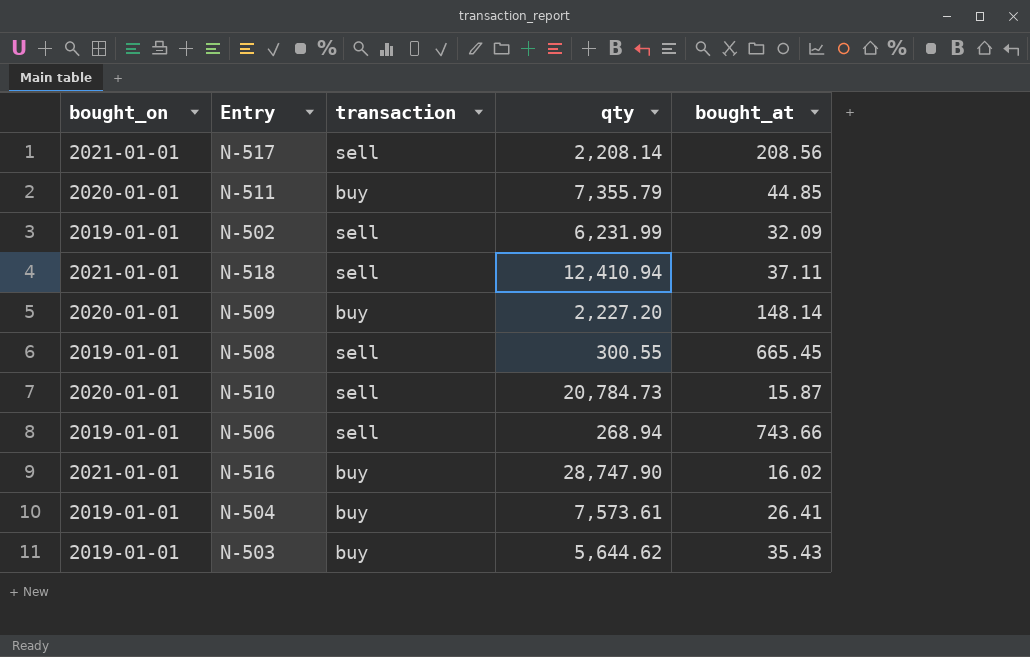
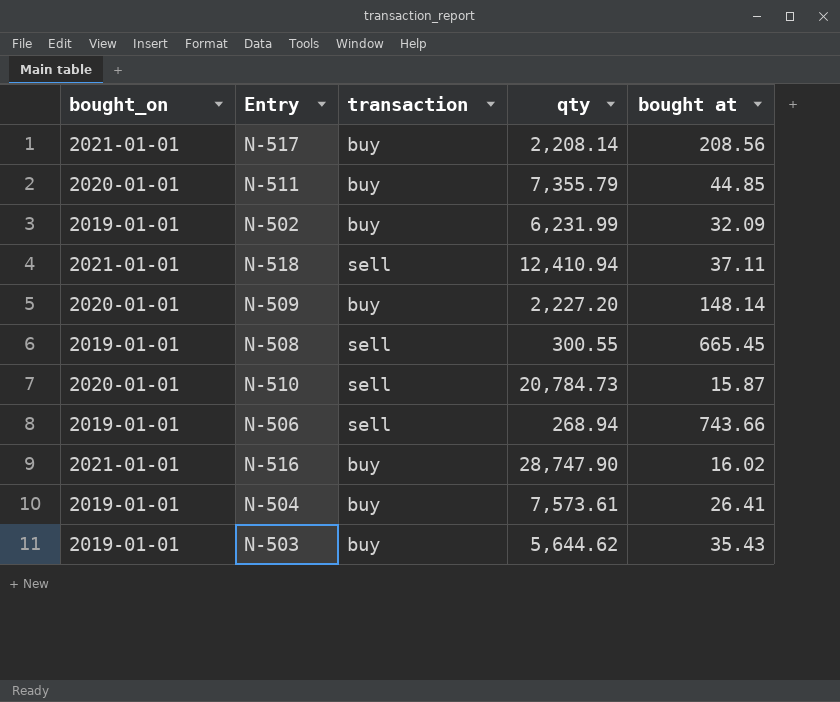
column name: bought_at -> bought at
N-517 | transaction: sell -> buy
N-502 | transaction: sell -> buy

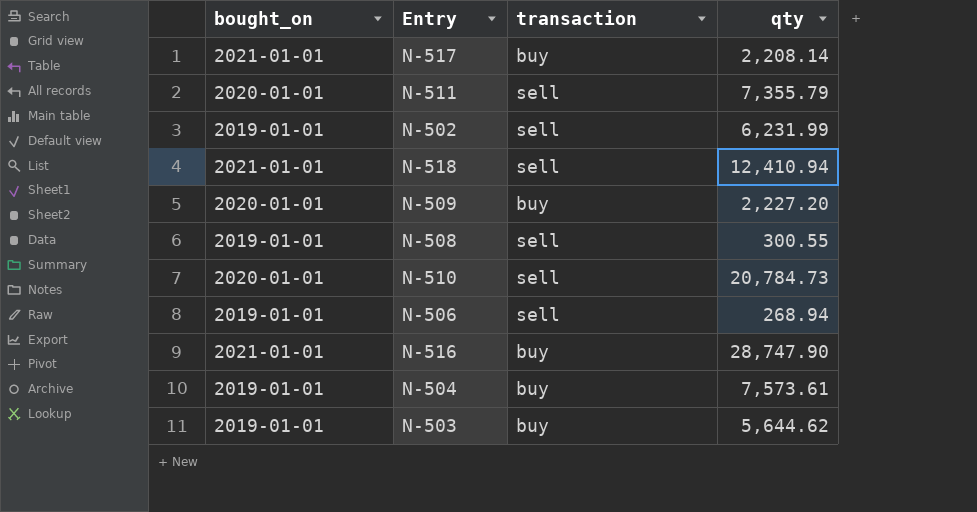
column bought at | position: 5 -> none
N-511 | transaction: buy -> sell
N-502 | transaction: buy -> sell

